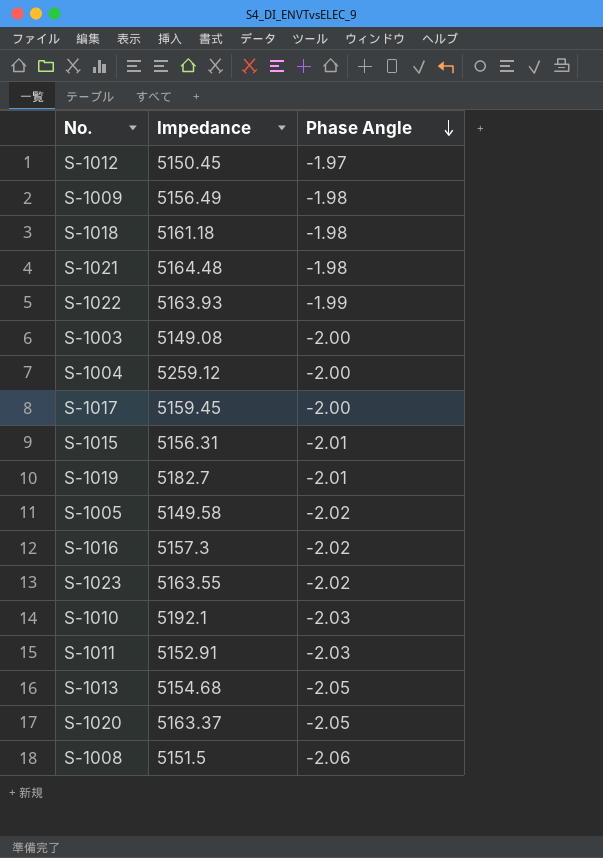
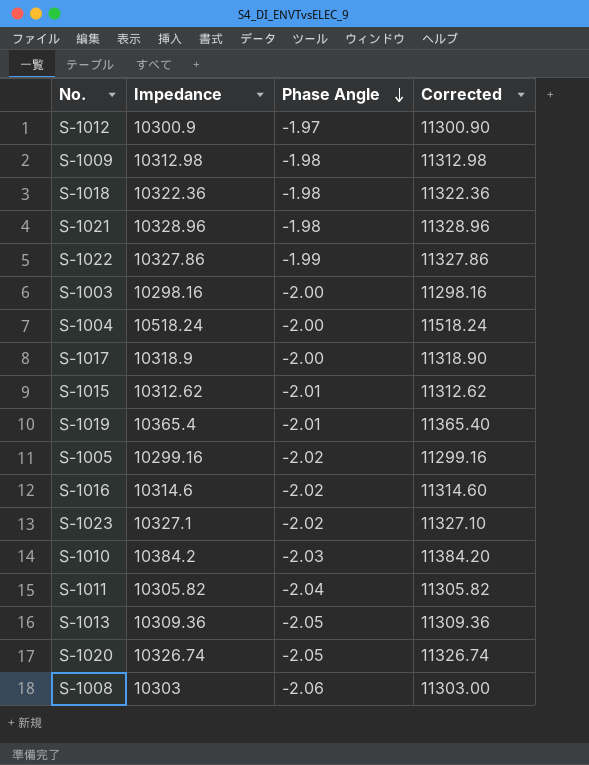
column Corrected | formula: none -> [Impedance] + 1000
S-1012 | Impedance: 5150.45 -> 10300.9
S-1009 | Impedance: 5156.49 -> 10312.98
S-1018 | Impedance: 5161.18 -> 10322.36
S-1021 | Impedance: 5164.48 -> 10328.96
S-1022 | Impedance: 5163.93 -> 10327.86
S-1003 | Impedance: 5149.08 -> 10298.16
S-1004 | Impedance: 5259.12 -> 10518.24
S-1017 | Impedance: 5159.45 -> 10318.9
S-1015 | Impedance: 5156.31 -> 10312.62
S-1019 | Impedance: 5182.7 -> 10365.4
S-1005 | Impedance: 5149.58 -> 10299.16
S-1016 | Impedance: 5157.3 -> 10314.6
S-1023 | Impedance: 5163.55 -> 10327.1
S-1010 | Impedance: 5192.1 -> 10384.2
S-1011 | Impedance: 5152.91 -> 10305.82
S-1011 | Phase Angle: -2.03 -> -2.04
S-1013 | Impedance: 5154.68 -> 10309.36
S-1020 | Impedance: 5163.37 -> 10326.74
S-1008 | Impedance: 5151.5 -> 10303

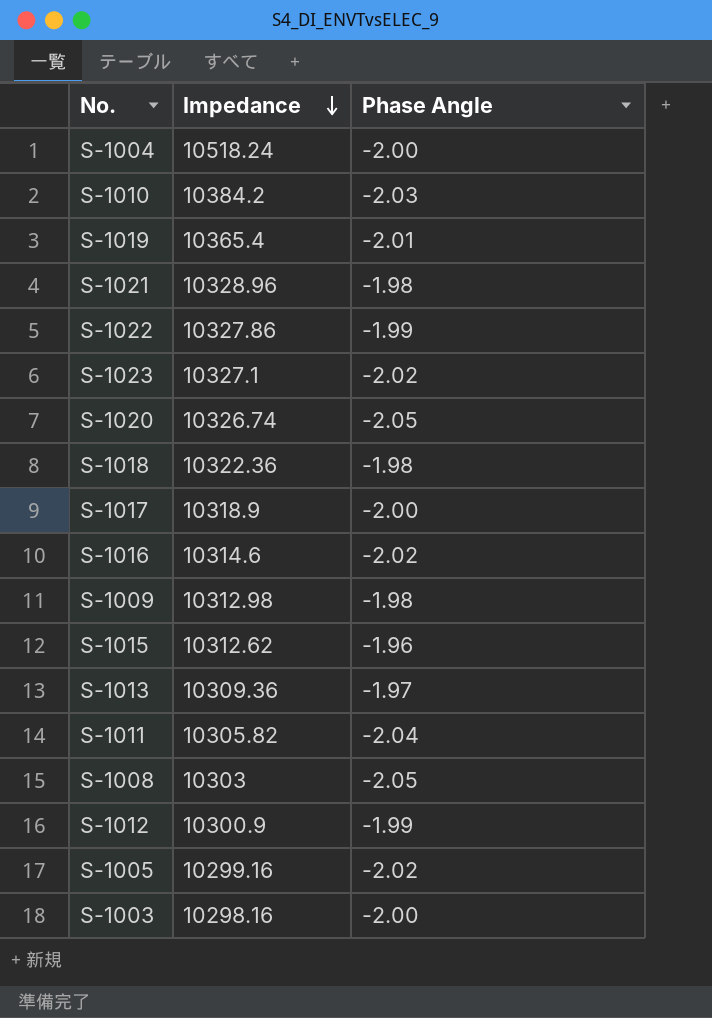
row order: Phase Angle descending -> Impedance descending
column Corrected | formula: [Impedance] + 1000 -> none
S-1015 | Phase Angle: -2.01 -> -1.96
S-1013 | Phase Angle: -2.05 -> -1.97
S-1008 | Phase Angle: -2.06 -> -2.05
S-1012 | Phase Angle: -1.97 -> -1.99

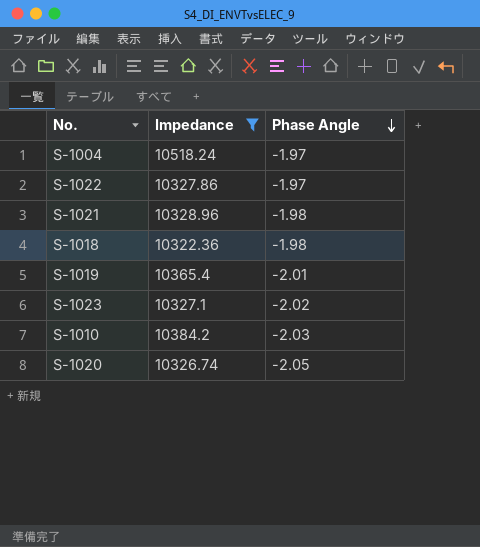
filter: none -> Impedance >= 10322.36
row order: Impedance descending -> Phase Angle descending
S-1004 | Phase Angle: -2.00 -> -1.97
S-1022 | Phase Angle: -1.99 -> -1.97

